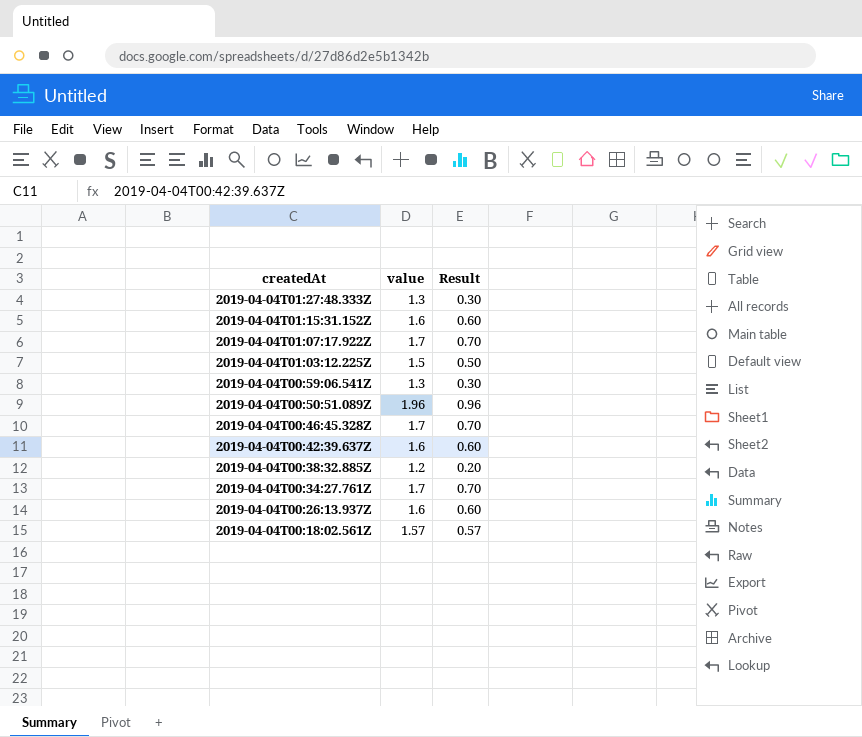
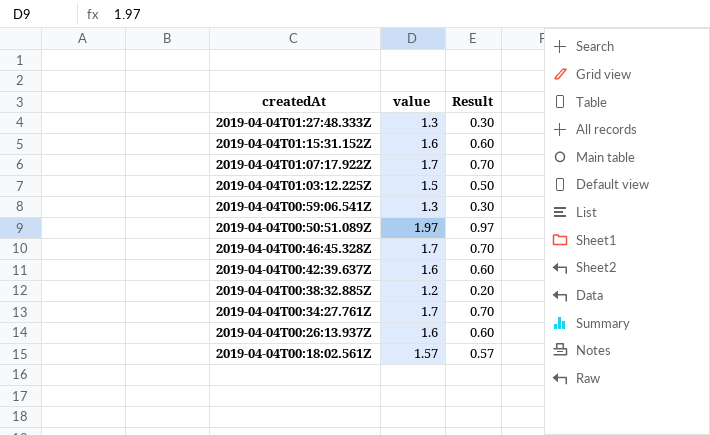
2019-04-04T00:50:51.089Z | value: 1.96 -> 1.97
2019-04-04T00:50:51.089Z | Result: 0.96 -> 0.97

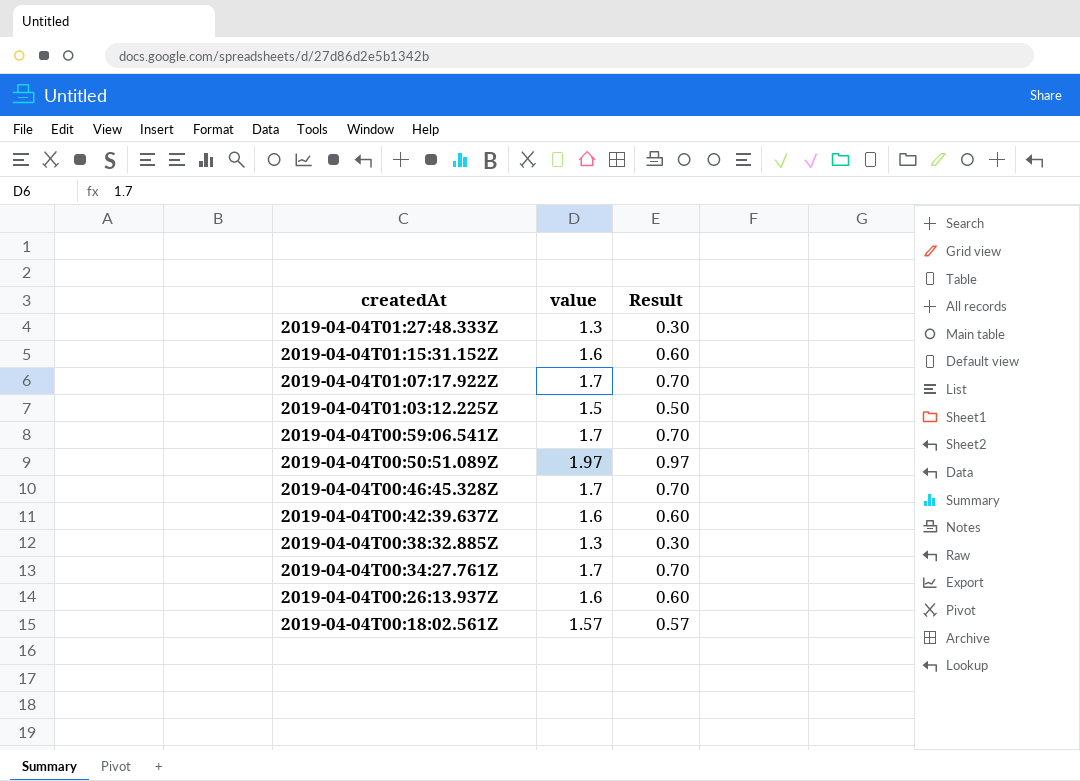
2019-04-04T00:59:06.541Z | value: 1.3 -> 1.7
2019-04-04T00:59:06.541Z | Result: 0.30 -> 0.70
2019-04-04T00:38:32.885Z | value: 1.2 -> 1.3
2019-04-04T00:38:32.885Z | Result: 0.20 -> 0.30

